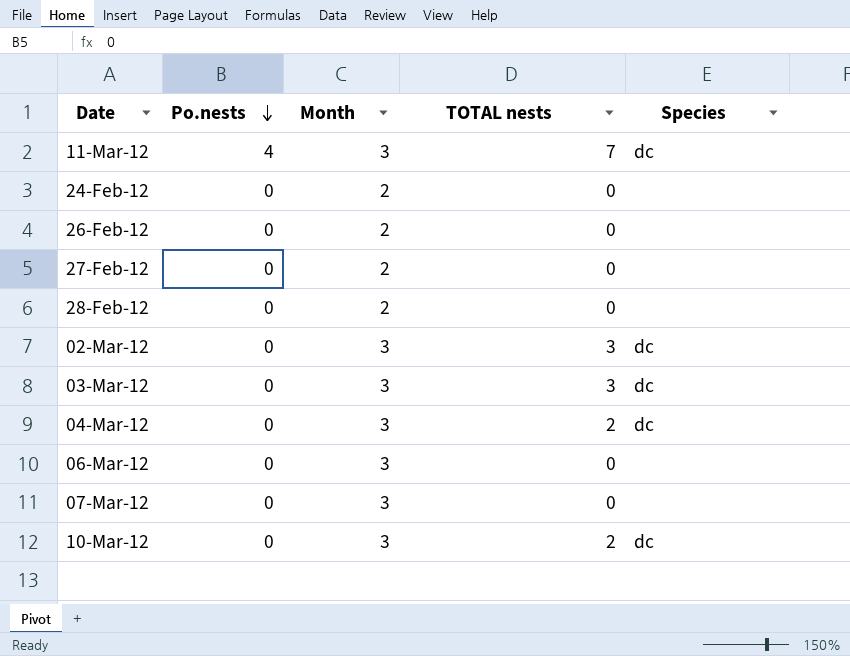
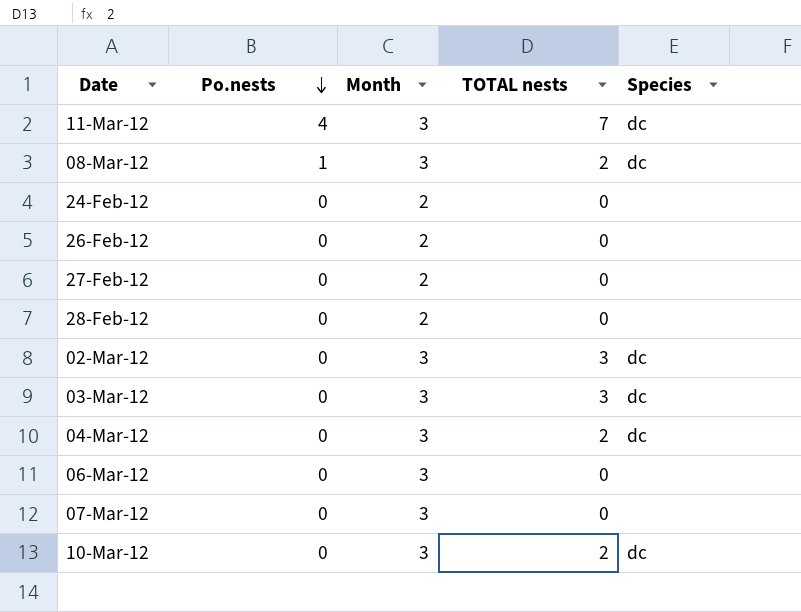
row 08-Mar-12: none -> 1 | 3 | 2 | dc

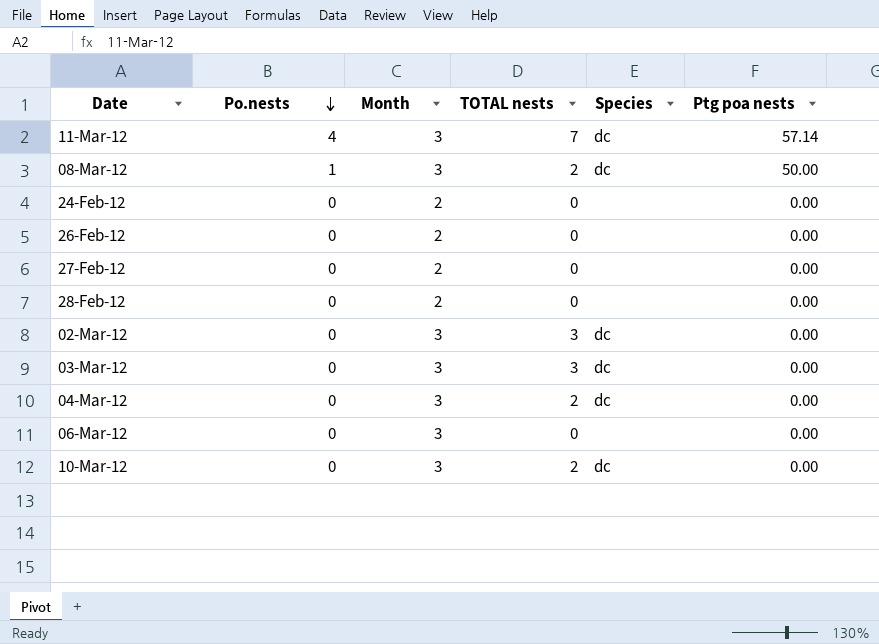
column Ptg poa nests | position: none -> 6
row 07-Mar-12: 0 | 3 | 0 | none -> none

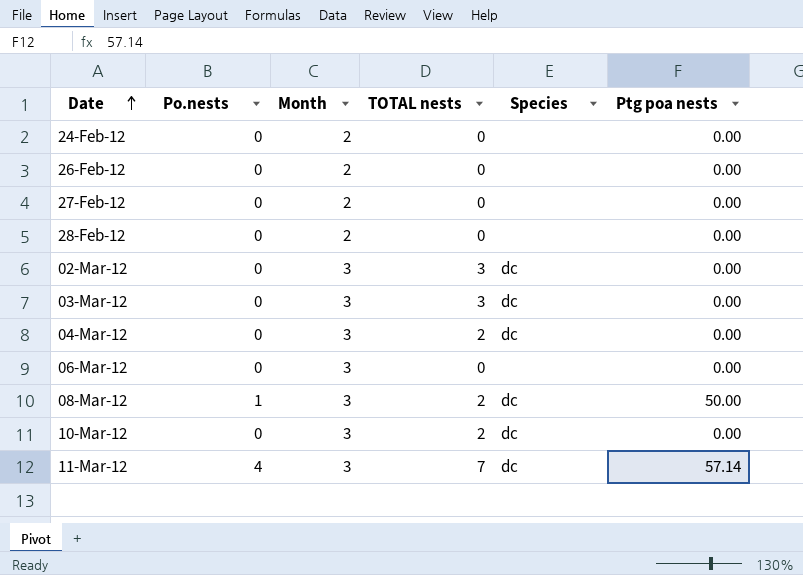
row order: Po.nests descending -> Date ascending

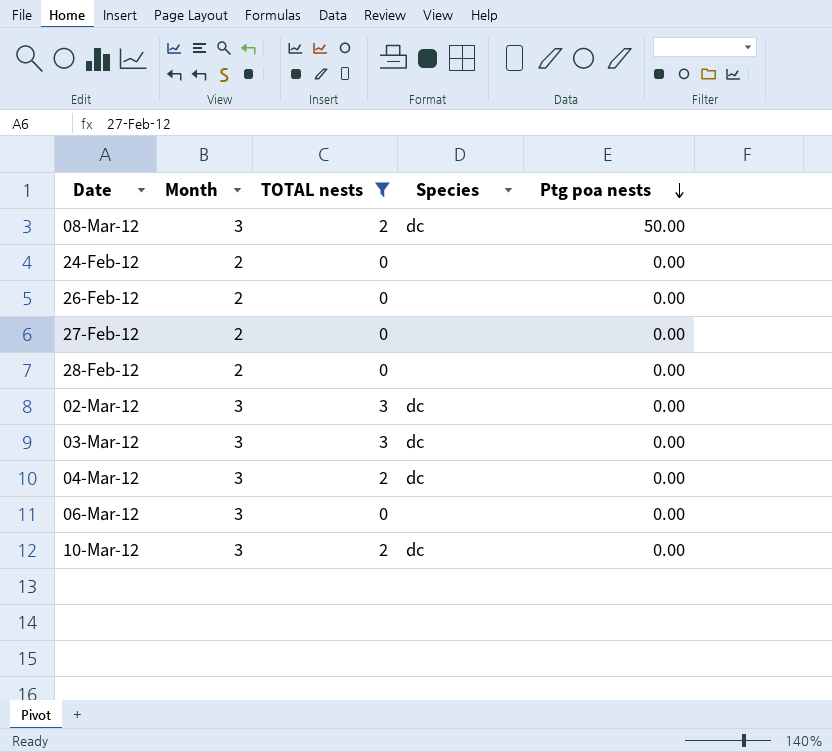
filter: none -> TOTAL nests != 7
row order: Date ascending -> Ptg poa nests descending
column Po.nests | position: 2 -> none

